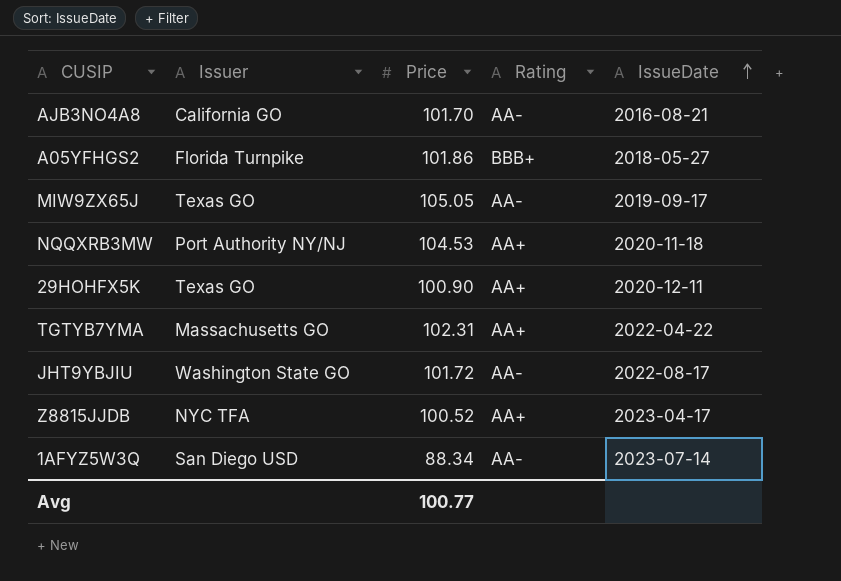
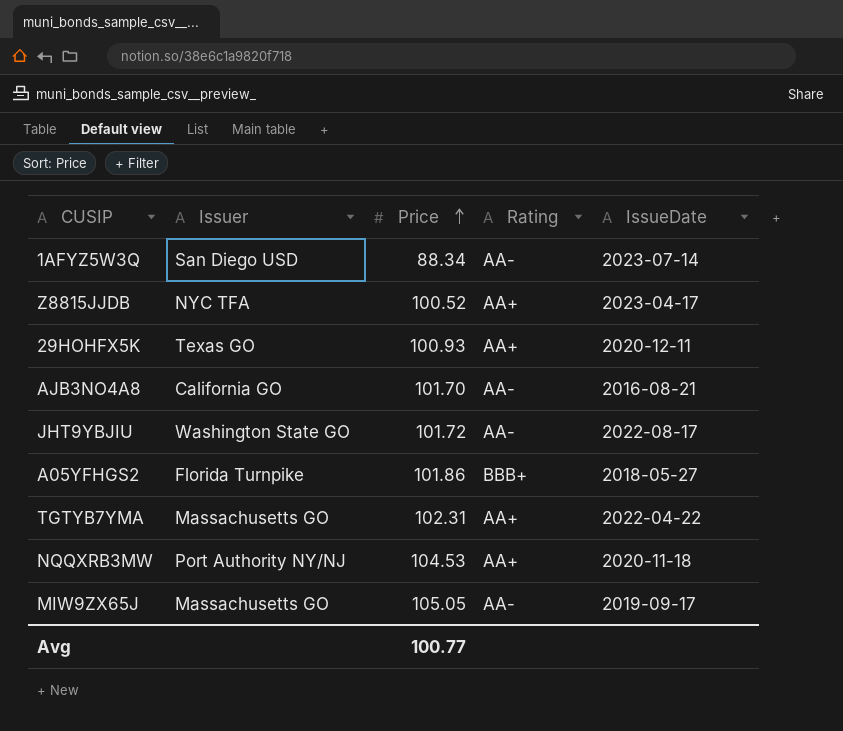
row order: IssueDate ascending -> Price ascending
29HOHFX5K | Price: 100.90 -> 100.93
MIW9ZX65J | Issuer: Texas GO -> Massachusetts GO

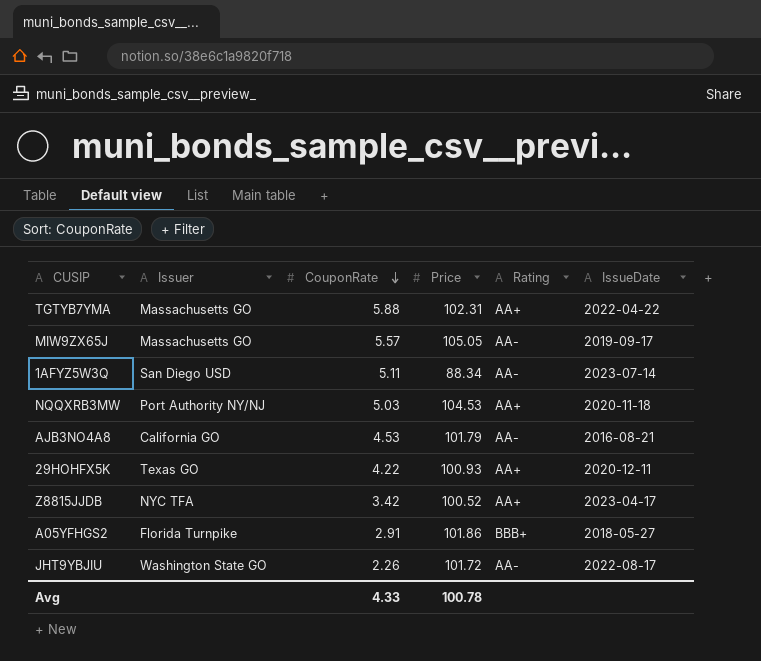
row order: Price ascending -> CouponRate descending
column CouponRate | position: none -> 3
AJB3NO4A8 | Price: 101.70 -> 101.79
Avg | Price: 100.77 -> 100.78

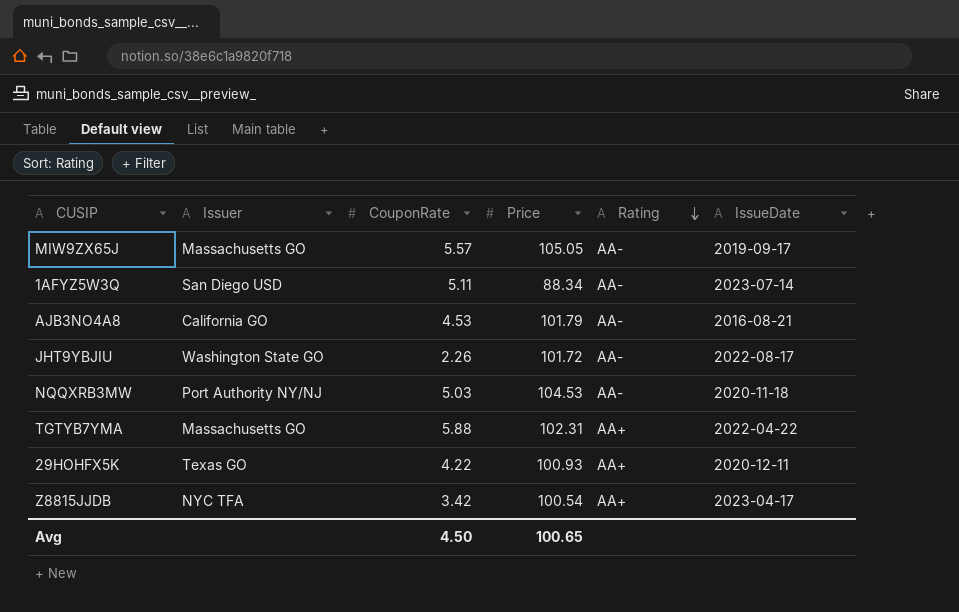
row order: CouponRate descending -> Rating descending
row A05YFHGS2: Florida Turnpike | 2.91 | 101.86 | BBB+ | 2018-05-27 -> none
NQQXRB3MW | Rating: AA+ -> AA-
Z8815JJDB | Price: 100.52 -> 100.54
Avg | CouponRate: 4.33 -> 4.50
Avg | Price: 100.78 -> 100.65

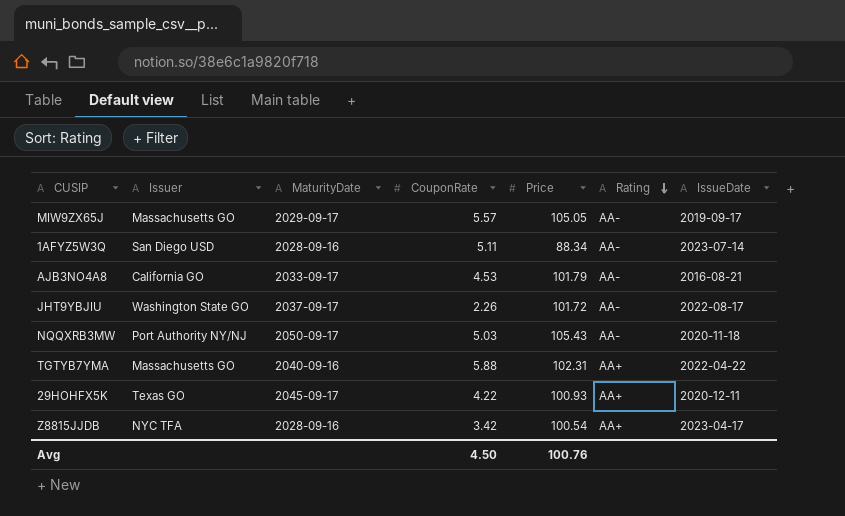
column MaturityDate | position: none -> 3
NQQXRB3MW | Price: 104.53 -> 105.43
Avg | Price: 100.65 -> 100.76

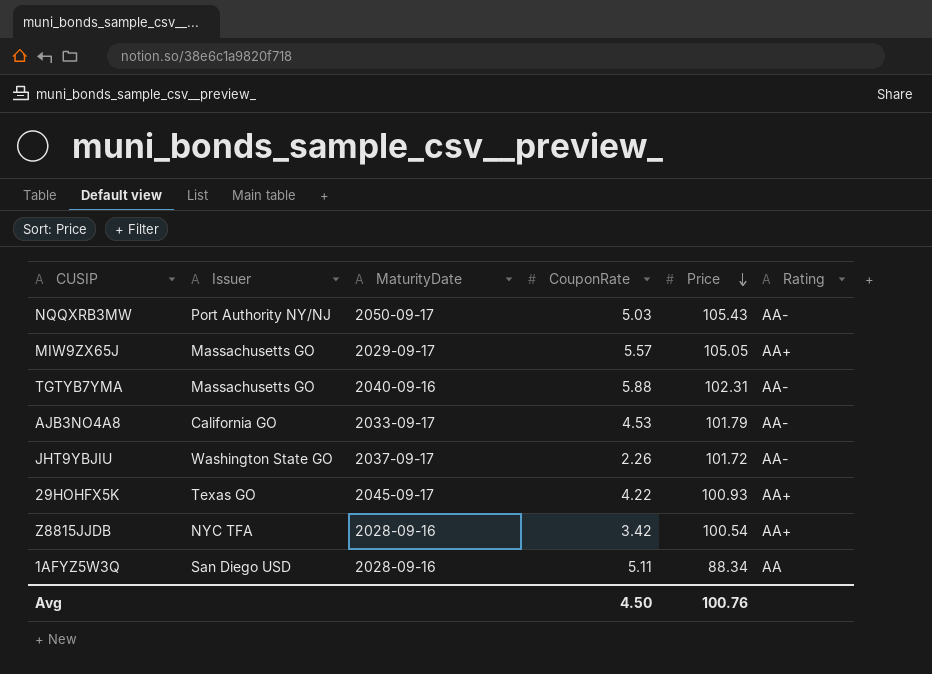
row order: Rating descending -> Price descending
column IssueDate | position: 7 -> none
MIW9ZX65J | Rating: AA- -> AA+
TGTYB7YMA | Rating: AA+ -> AA-
1AFYZ5W3Q | Rating: AA- -> AA

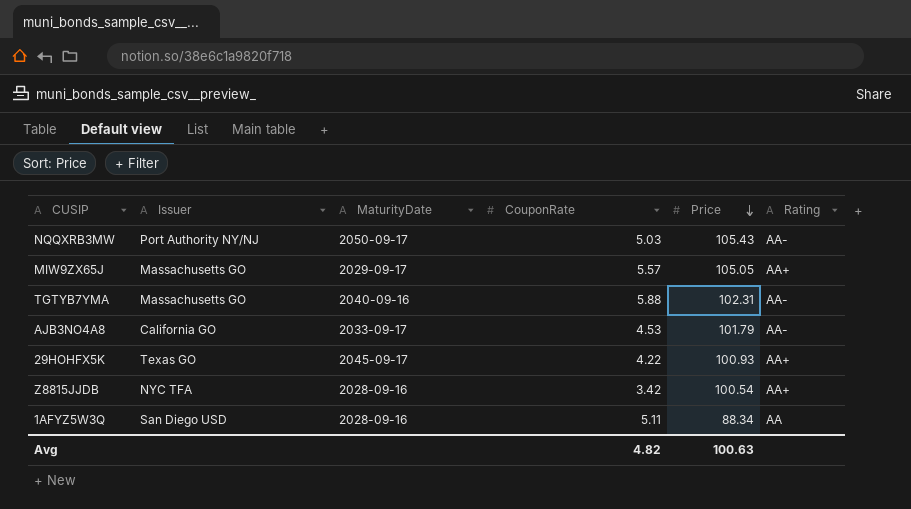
row JHT9YBJIU: Washington State GO | 2037-09-17 | 2.26 | 101.72 | AA- -> none
Avg | CouponRate: 4.50 -> 4.82
Avg | Price: 100.76 -> 100.63

